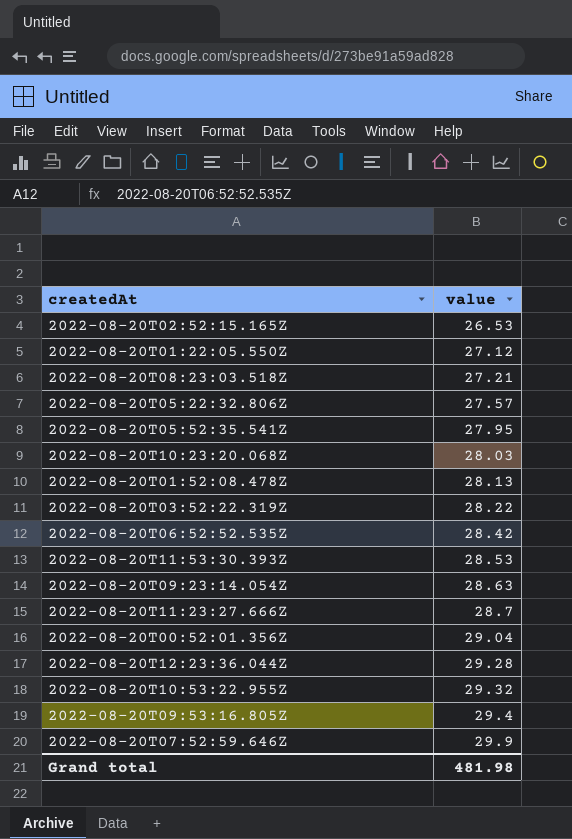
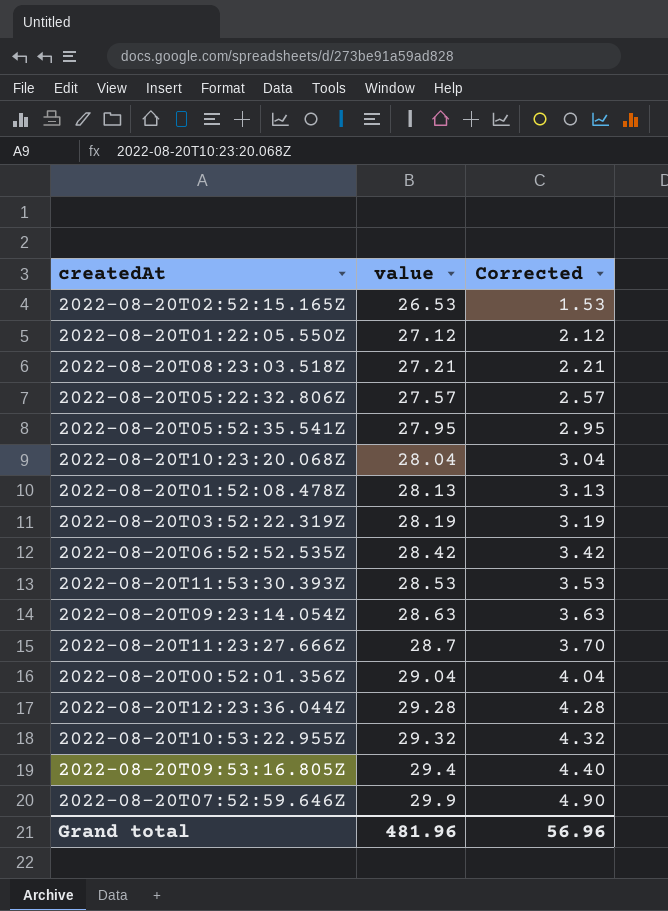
column Corrected | formula: none -> [value] - 25
2022-08-20T10:23:20.068Z | value: 28.03 -> 28.04
2022-08-20T03:52:22.319Z | value: 28.22 -> 28.19
Grand total | value: 481.98 -> 481.96

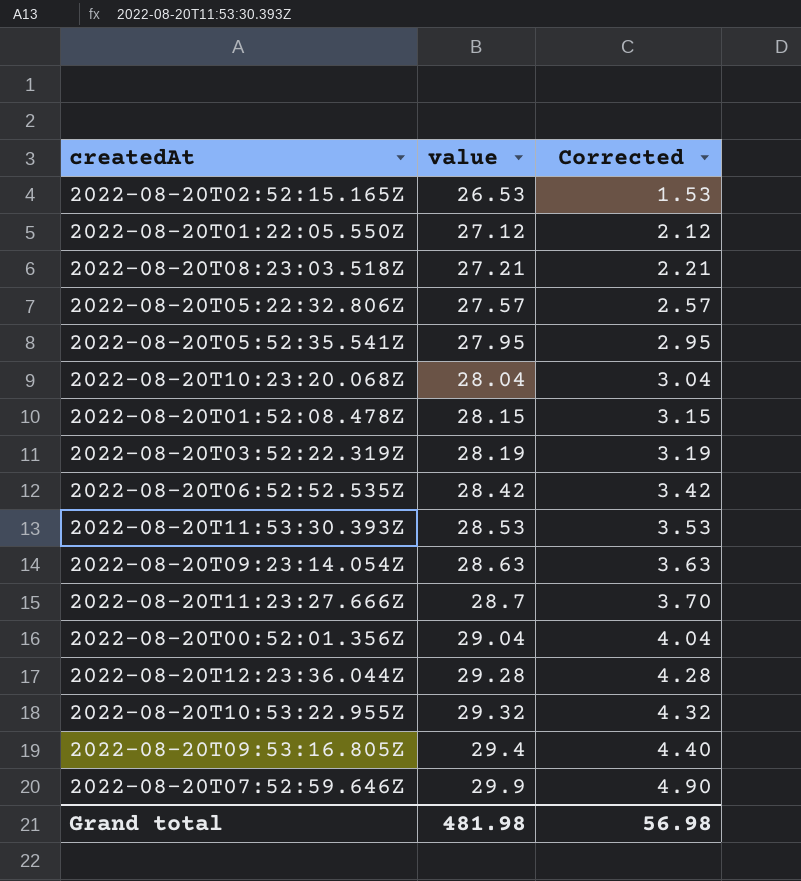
2022-08-20T01:52:08.478Z | value: 28.13 -> 28.15
2022-08-20T01:52:08.478Z | Corrected: 3.13 -> 3.15
Grand total | value: 481.96 -> 481.98
Grand total | Corrected: 56.96 -> 56.98

